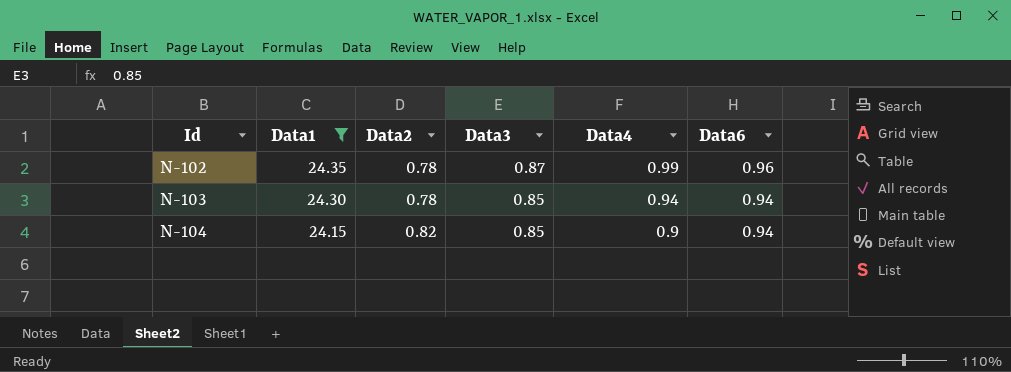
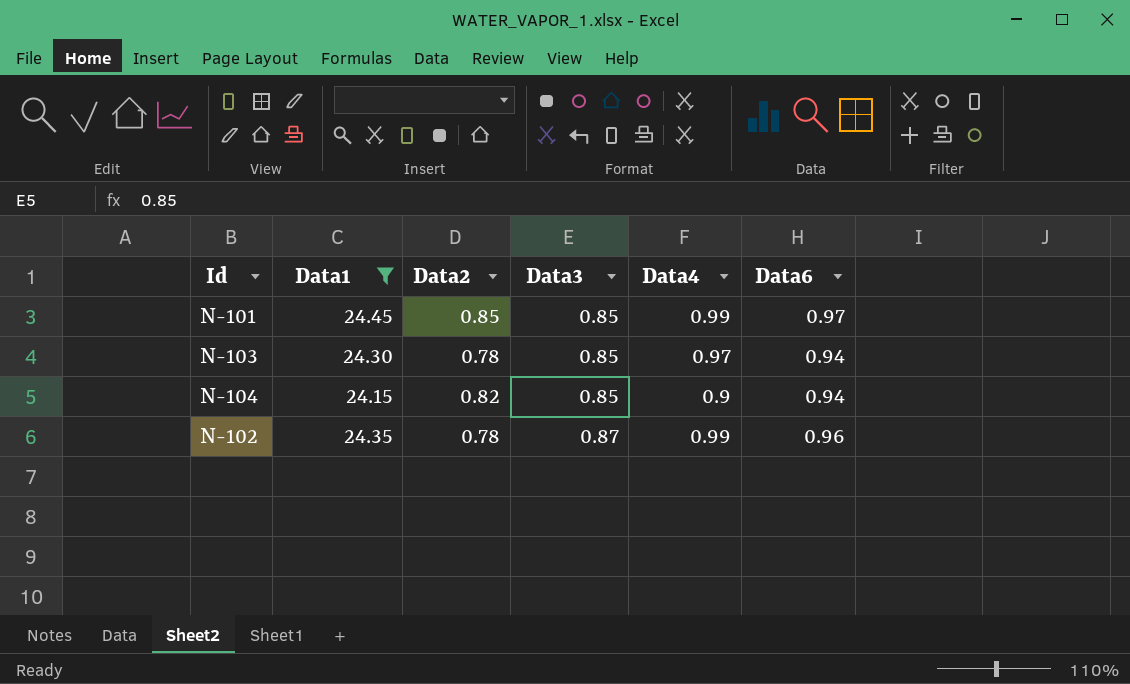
row order: Id ascending -> Data3 ascending
row N-101: none -> 24.45 | 0.85 | 0.85 | 0.99 | 0.97
N-103 | Data4: 0.94 -> 0.97

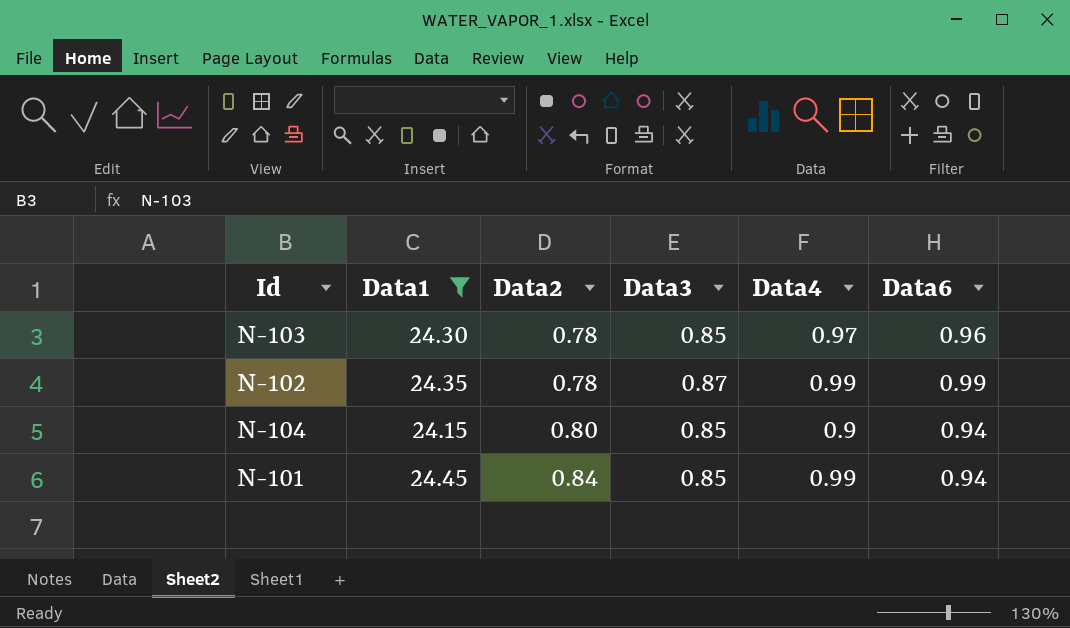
row order: Data3 ascending -> Data2 ascending
N-103 | Data6: 0.94 -> 0.96
N-102 | Data6: 0.96 -> 0.99
N-104 | Data2: 0.82 -> 0.80
N-101 | Data2: 0.85 -> 0.84
N-101 | Data6: 0.97 -> 0.94

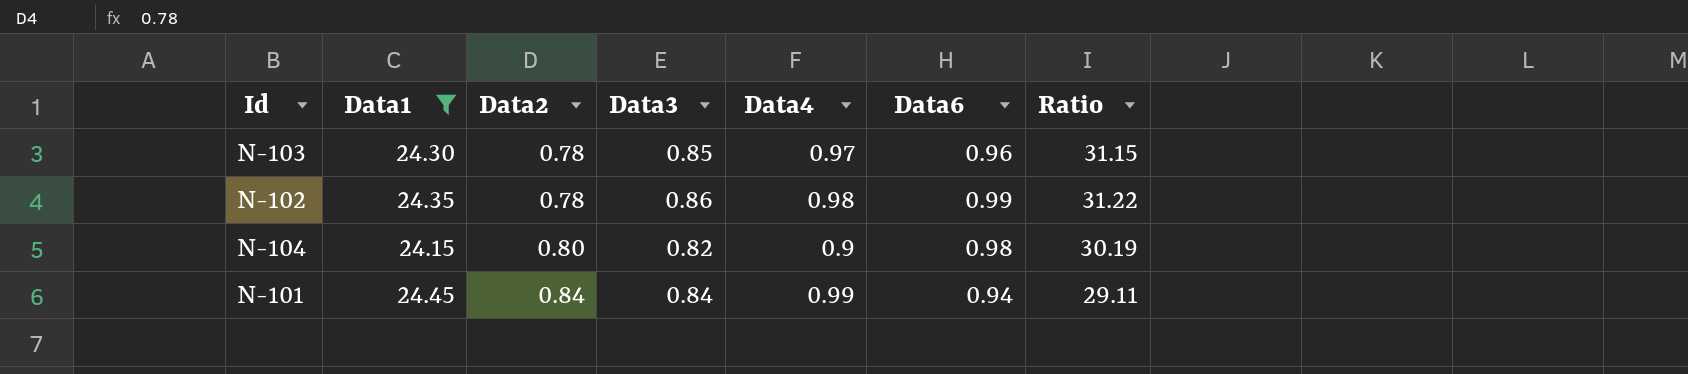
column Ratio | formula: none -> [Data1] / [Data2]
N-102 | Data3: 0.87 -> 0.86
N-102 | Data4: 0.99 -> 0.98
N-104 | Data3: 0.85 -> 0.82
N-104 | Data6: 0.94 -> 0.98
N-101 | Data3: 0.85 -> 0.84

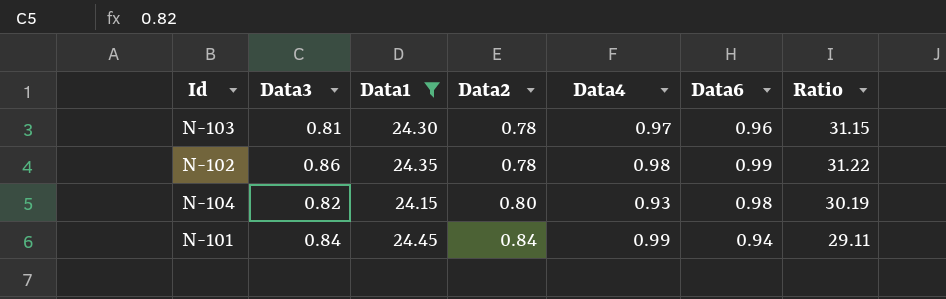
column Data3 | position: 4 -> 2
N-103 | Data3: 0.85 -> 0.81
N-104 | Data4: 0.9 -> 0.93

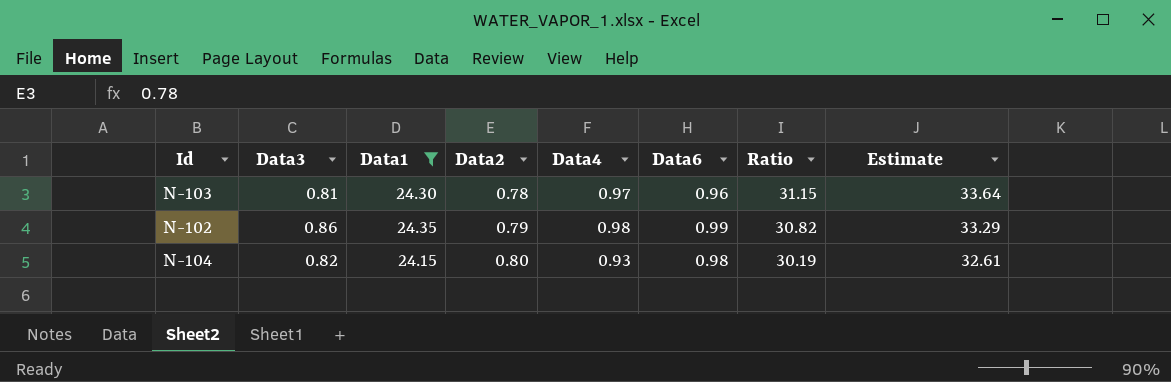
column Estimate | formula: none -> [Ratio] * 1.08
row N-101: 0.84 | 24.45 | 0.84 | 0.99 | 0.94 | 29.11 -> none
N-102 | Data2: 0.78 -> 0.79
N-102 | Ratio: 31.22 -> 30.82

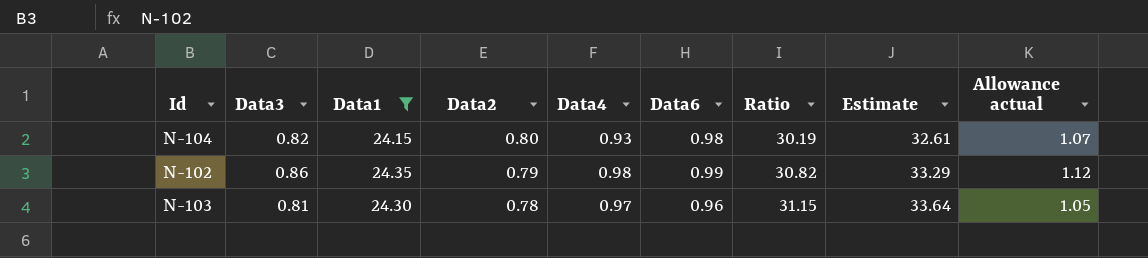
row order: Data2 ascending -> Data2 descending
column Allowance actual | formula: none -> [Data3] * 1.3

